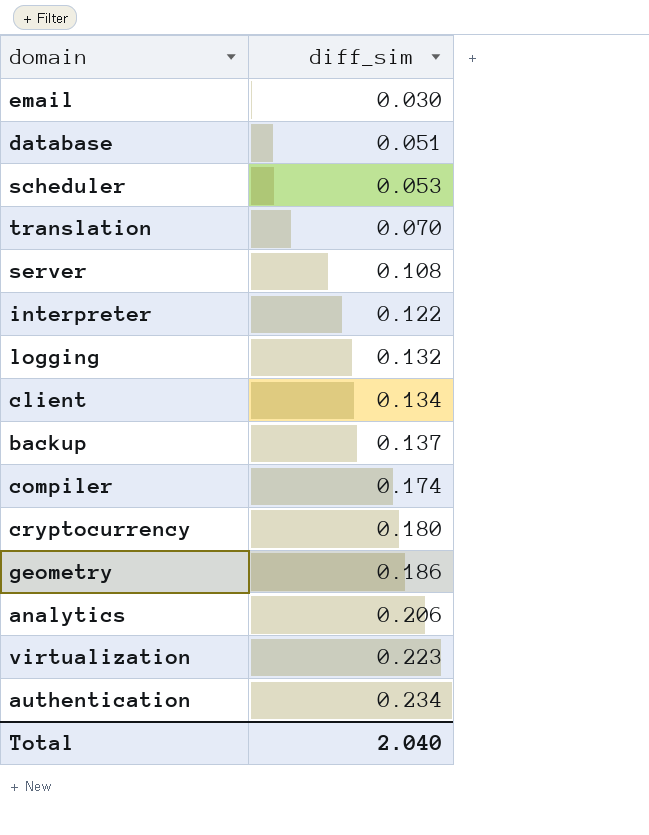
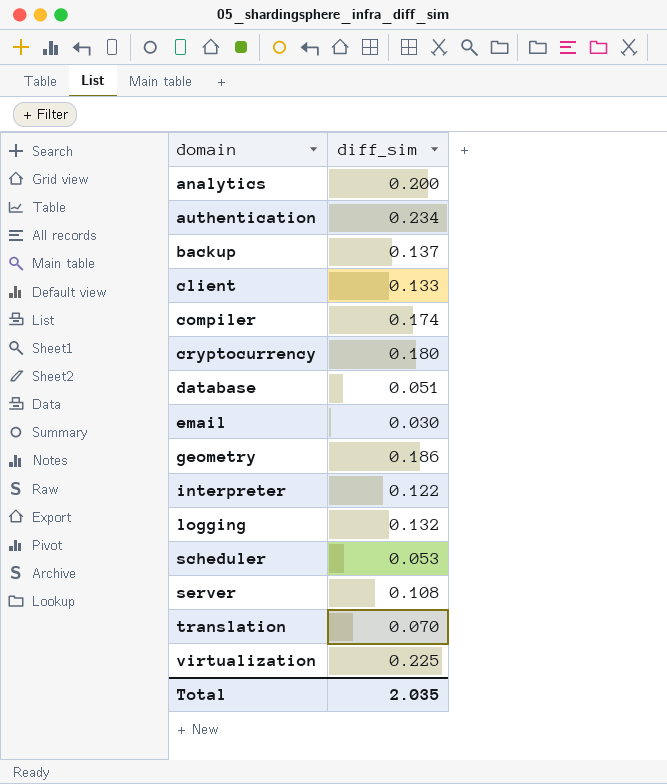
row order: diff_sim ascending -> domain ascending
analytics | diff_sim: 0.206 -> 0.200
client | diff_sim: 0.134 -> 0.133
virtualization | diff_sim: 0.223 -> 0.225
Total | diff_sim: 2.040 -> 2.035

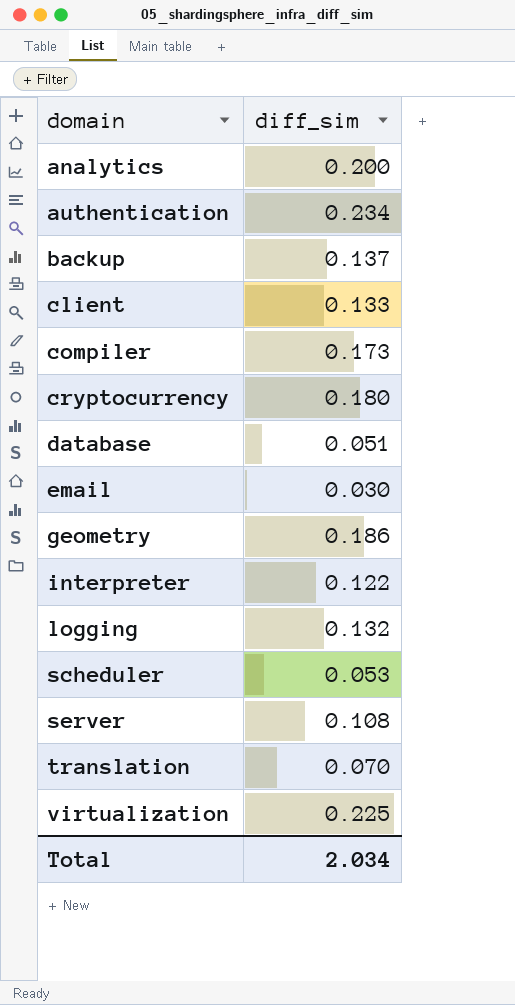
compiler | diff_sim: 0.174 -> 0.173
Total | diff_sim: 2.035 -> 2.034

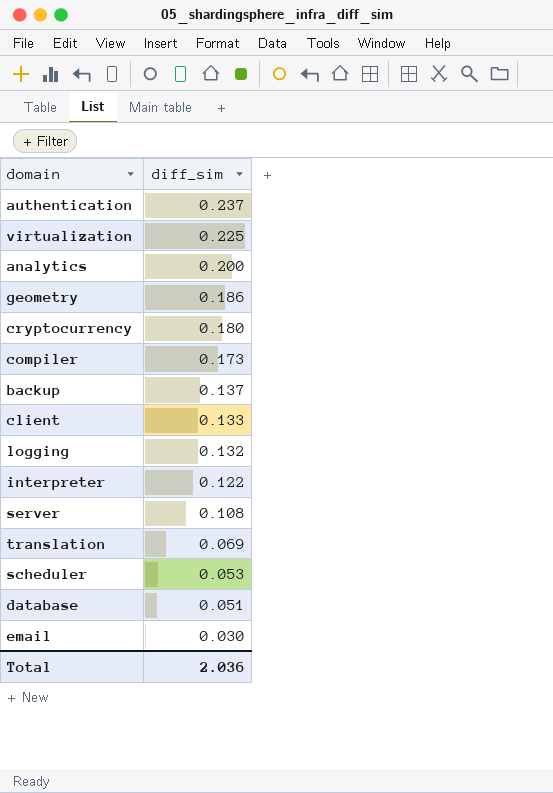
row order: domain ascending -> diff_sim descending
authentication | diff_sim: 0.234 -> 0.237
translation | diff_sim: 0.070 -> 0.069
Total | diff_sim: 2.034 -> 2.036

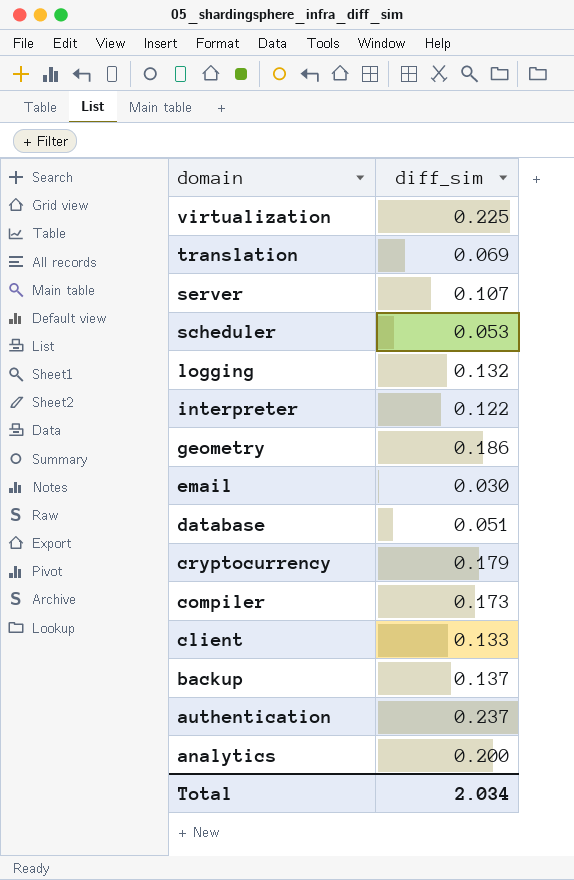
row order: diff_sim descending -> domain descending
server | diff_sim: 0.108 -> 0.107
cryptocurrency | diff_sim: 0.180 -> 0.179
Total | diff_sim: 2.036 -> 2.034

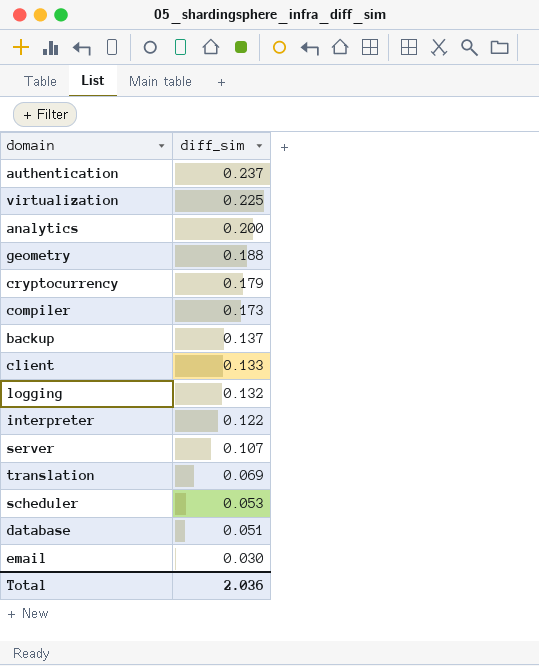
row order: domain descending -> diff_sim descending
geometry | diff_sim: 0.186 -> 0.188
Total | diff_sim: 2.034 -> 2.036

